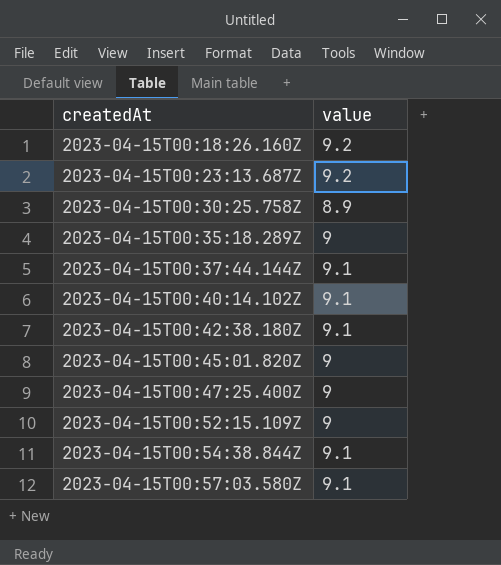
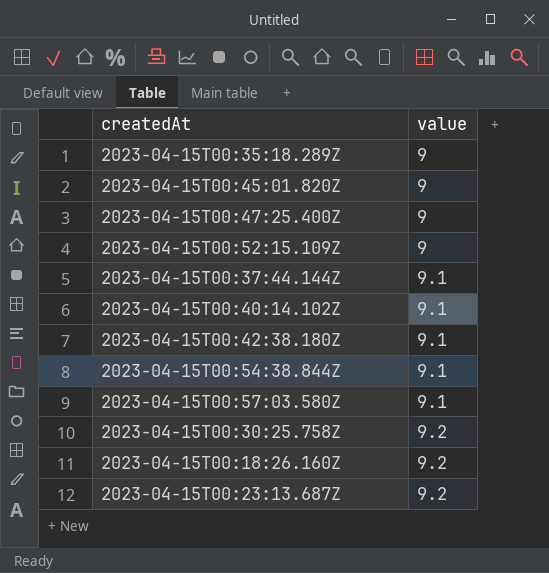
row order: createdAt ascending -> value ascending
2023-04-15T00:30:25.758Z | value: 8.9 -> 9.2

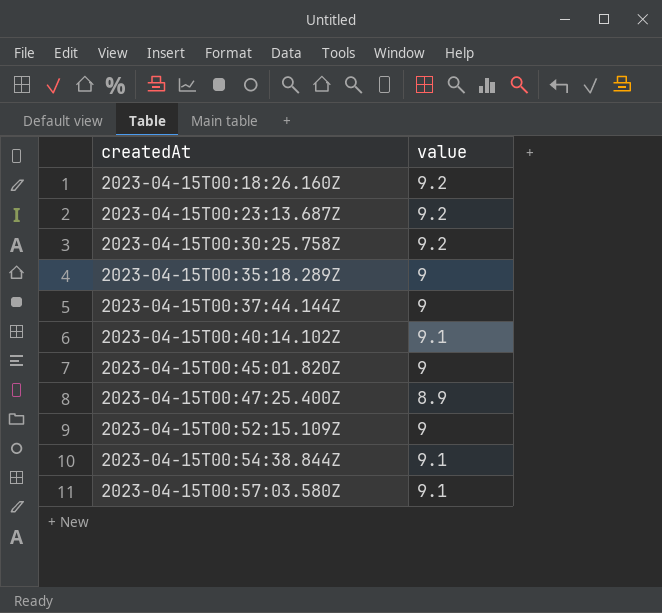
row order: value ascending -> createdAt ascending
row 2023-04-15T00:42:38.180Z: 9.1 -> none
2023-04-15T00:37:44.144Z | value: 9.1 -> 9
2023-04-15T00:47:25.400Z | value: 9 -> 8.9

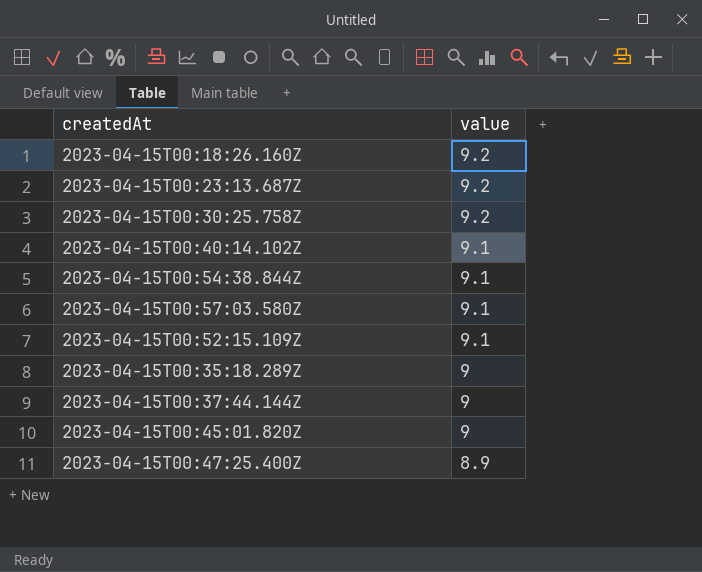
row order: createdAt ascending -> value descending
2023-04-15T00:52:15.109Z | value: 9 -> 9.1

